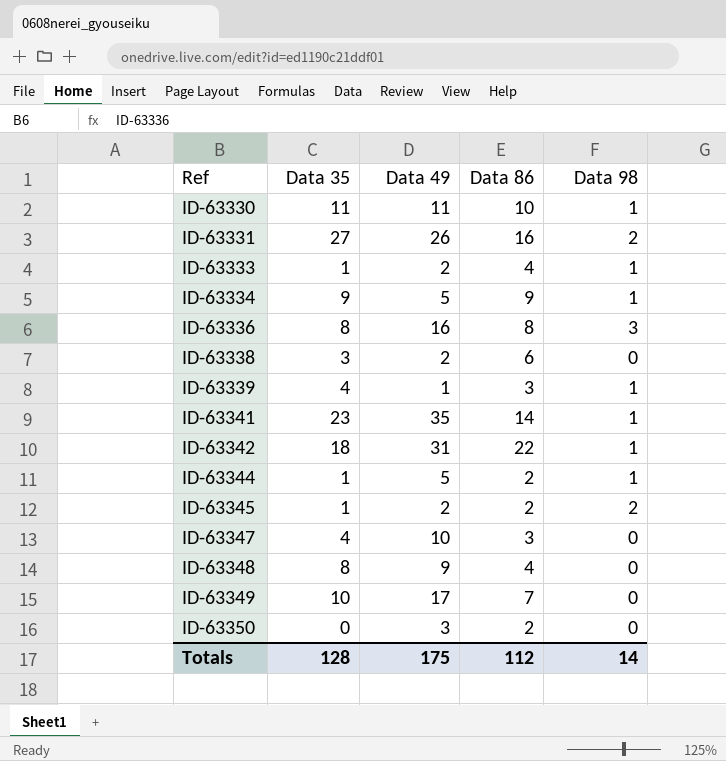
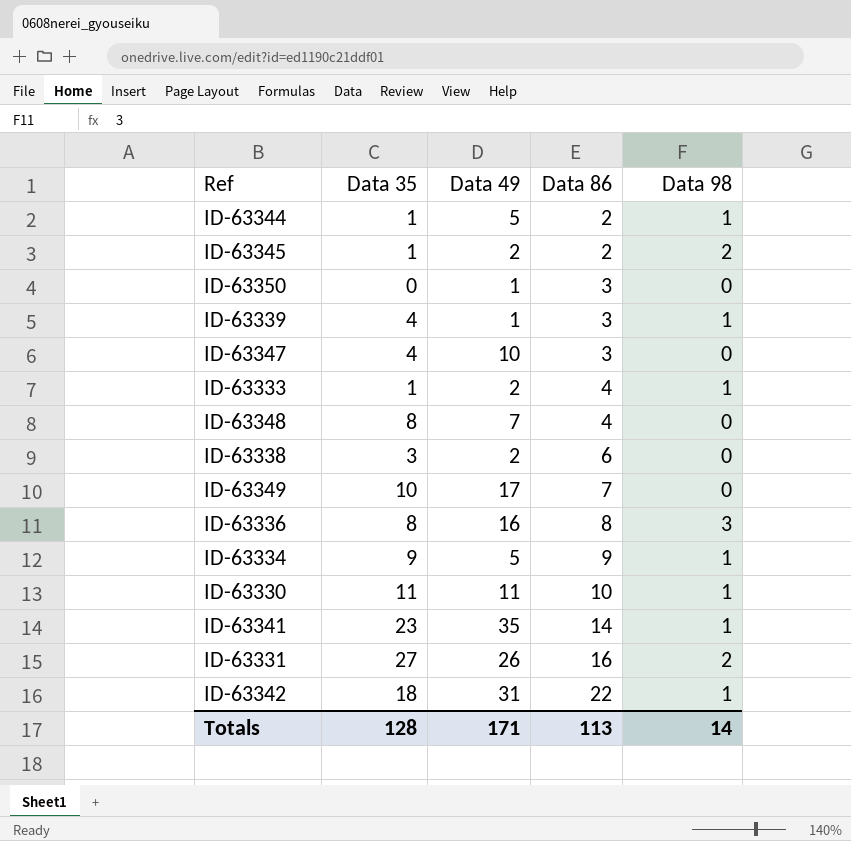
row order: Ref ascending -> Data 86 ascending
ID-63350 | Data 49: 3 -> 1
ID-63350 | Data 86: 2 -> 3
ID-63348 | Data 49: 9 -> 7
Totals | Data 49: 175 -> 171
Totals | Data 86: 112 -> 113

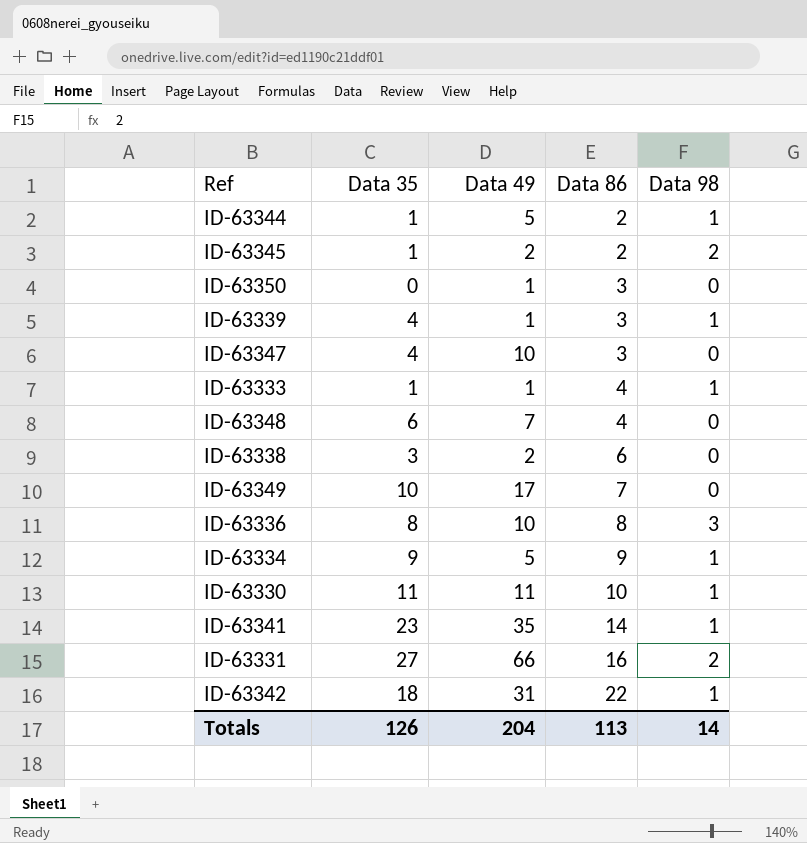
ID-63333 | Data 49: 2 -> 1
ID-63348 | Data 35: 8 -> 6
ID-63336 | Data 49: 16 -> 10
ID-63331 | Data 49: 26 -> 66
Totals | Data 35: 128 -> 126
Totals | Data 49: 171 -> 204

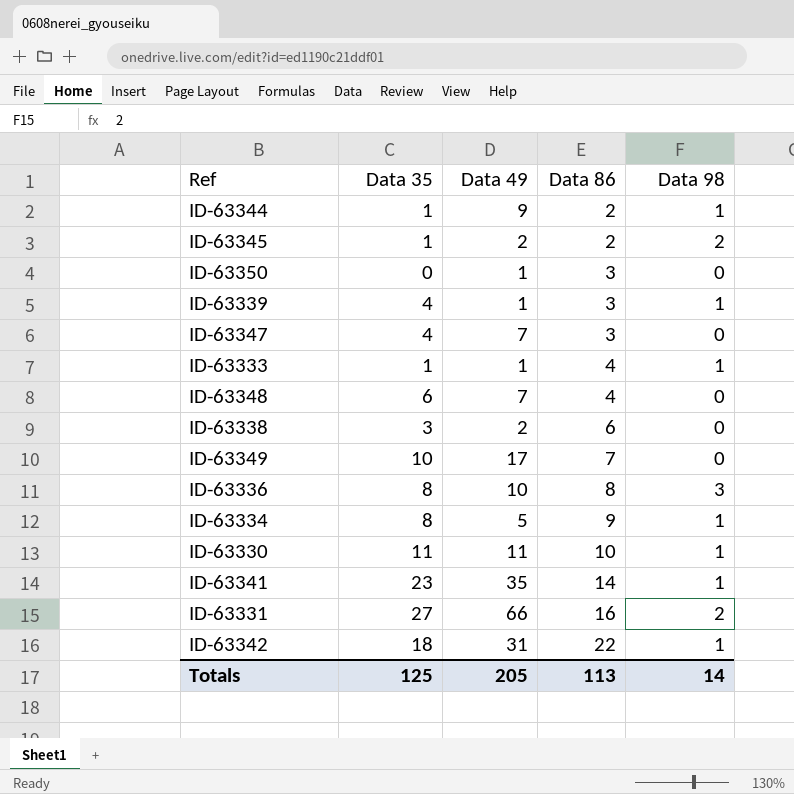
ID-63344 | Data 49: 5 -> 9
ID-63347 | Data 49: 10 -> 7
ID-63334 | Data 35: 9 -> 8
Totals | Data 35: 126 -> 125
Totals | Data 49: 204 -> 205

